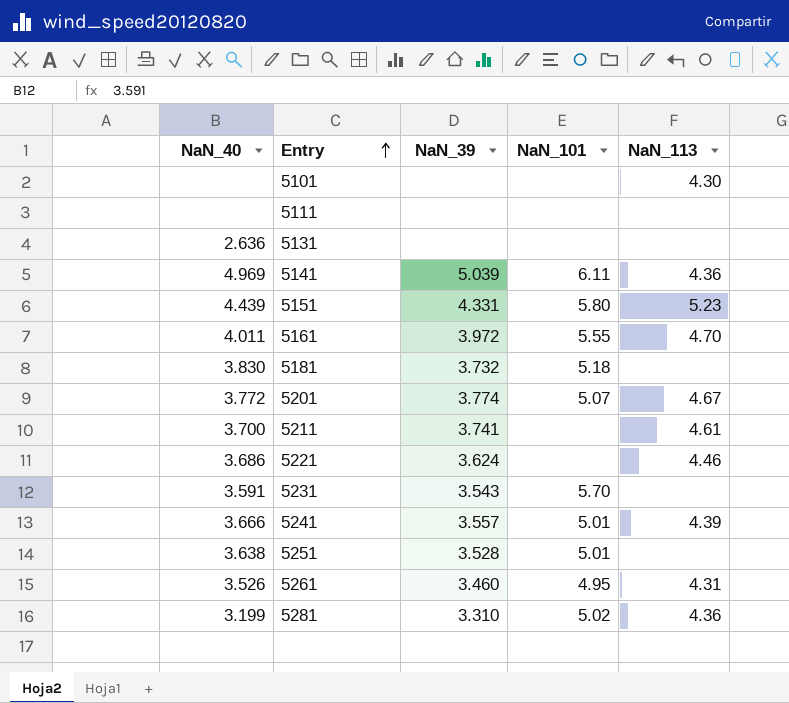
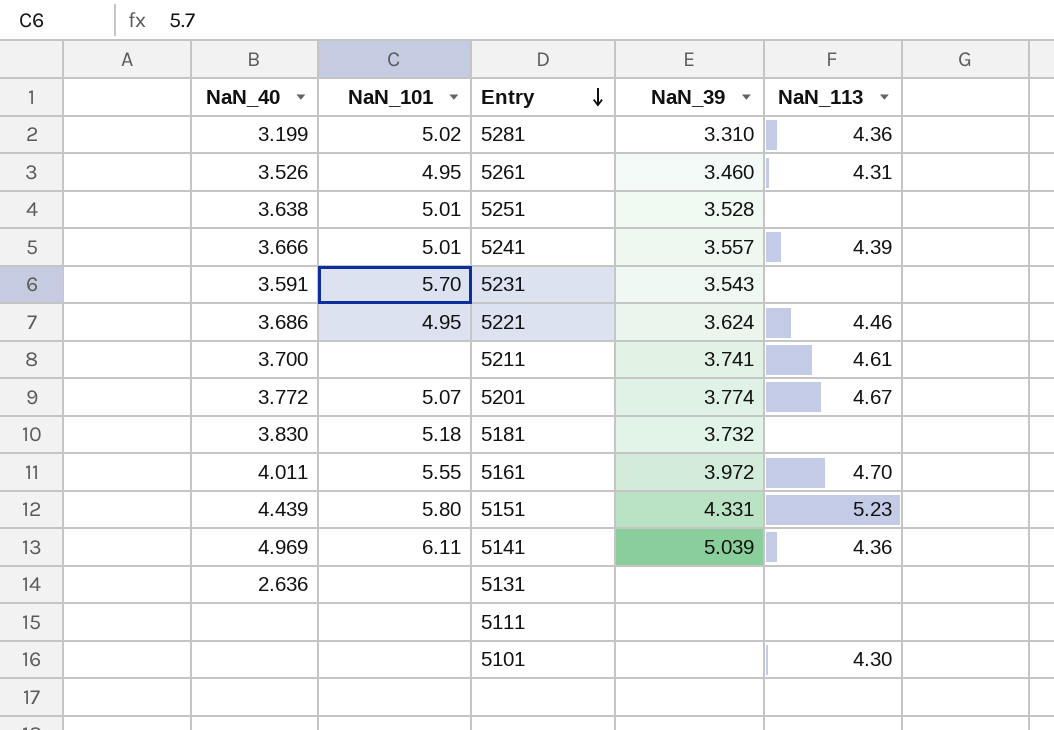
row order: Entry ascending -> Entry descending
column NaN_101 | position: 4 -> 2
5221 | NaN_101: none -> 4.95

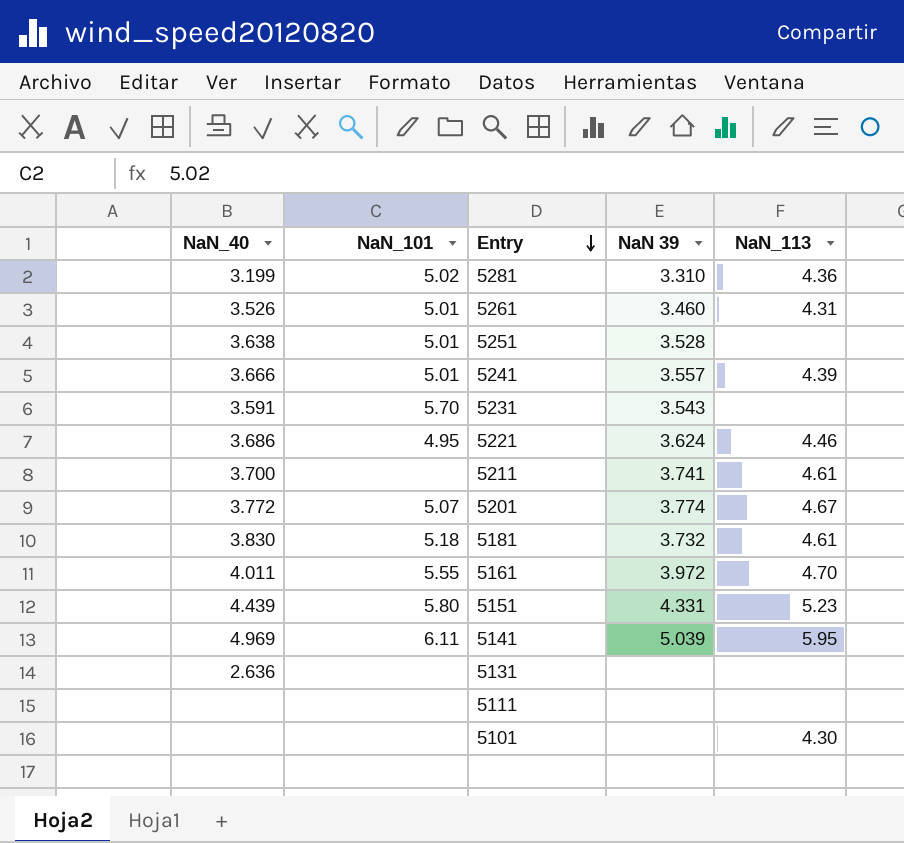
column name: NaN_39 -> NaN 39
5261 | NaN_101: 4.95 -> 5.01
5181 | NaN_113: none -> 4.61
5141 | NaN_113: 4.36 -> 5.95

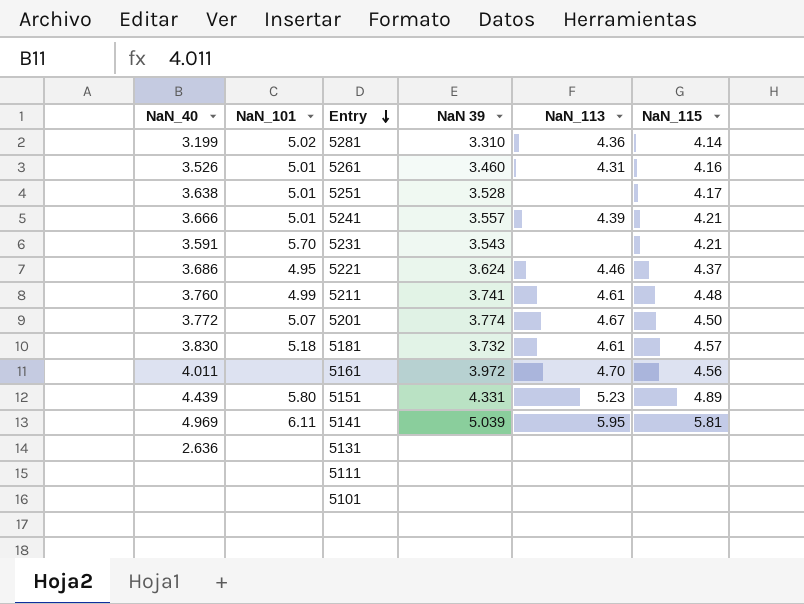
column NaN_115 | position: none -> 6
5211 | NaN_40: 3.700 -> 3.760
5211 | NaN_101: none -> 4.99
5161 | NaN_101: 5.55 -> none
5101 | NaN_113: 4.30 -> none

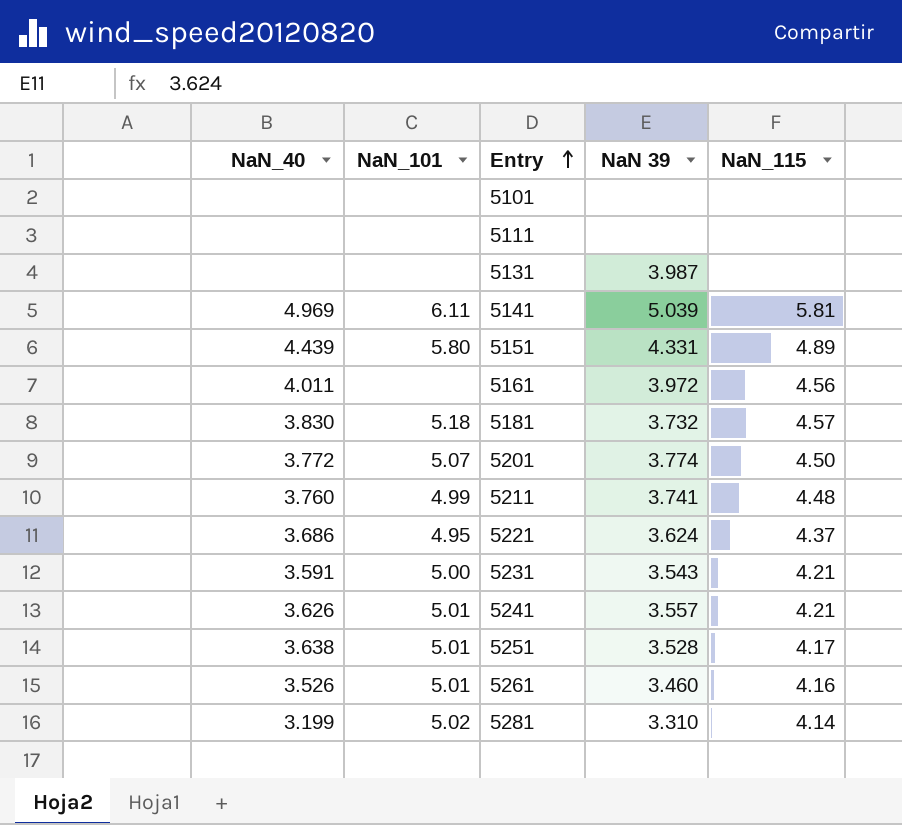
row order: Entry descending -> Entry ascending
column NaN_113 | position: 5 -> none
5131 | NaN_40: 2.636 -> none
5131 | NaN 39: none -> 3.987
5231 | NaN_101: 5.70 -> 5.00
5241 | NaN_40: 3.666 -> 3.626

